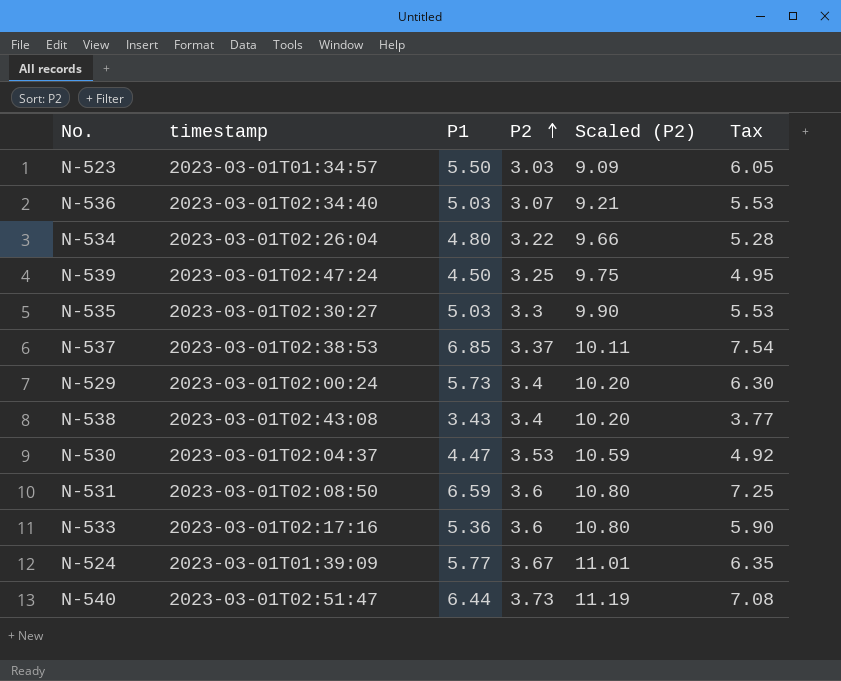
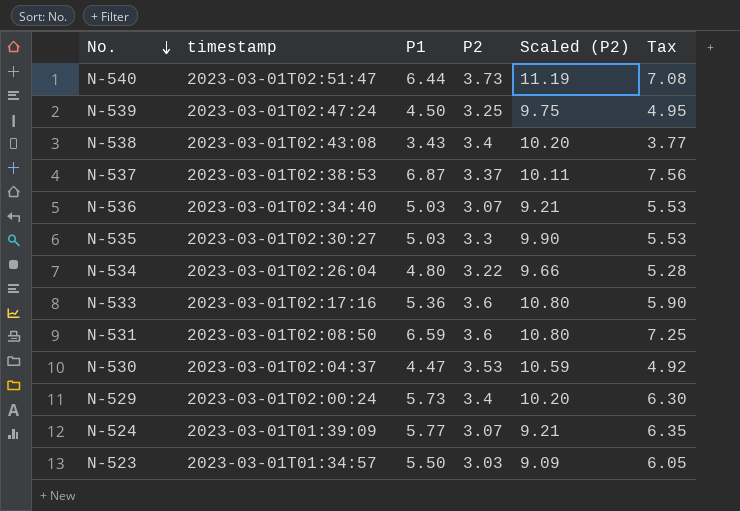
row order: P2 ascending -> No. descending
N-537 | P1: 6.85 -> 6.87
N-537 | Tax: 7.54 -> 7.56
N-524 | P2: 3.67 -> 3.07
N-524 | Scaled (P2): 11.01 -> 9.21

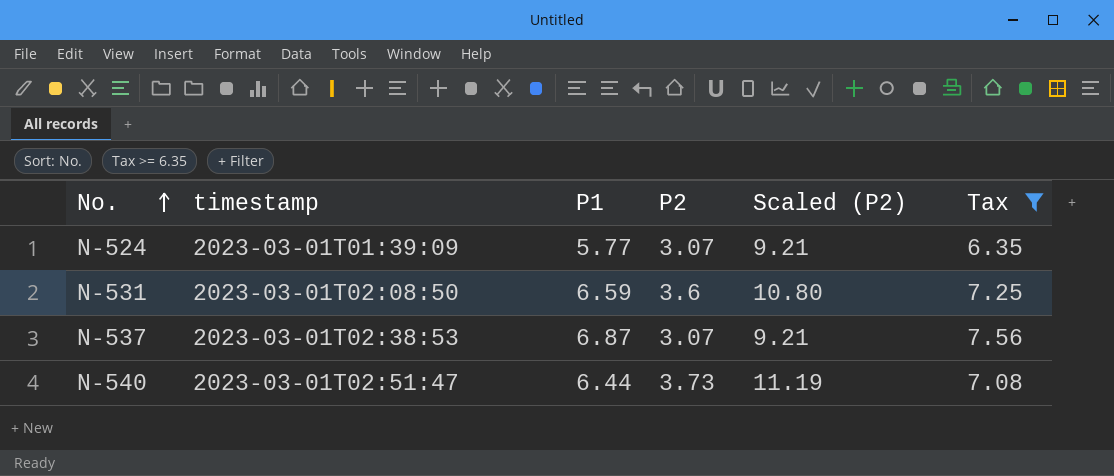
filter: none -> Tax >= 6.35
row order: No. descending -> No. ascending
N-537 | P2: 3.37 -> 3.07
N-537 | Scaled (P2): 10.11 -> 9.21

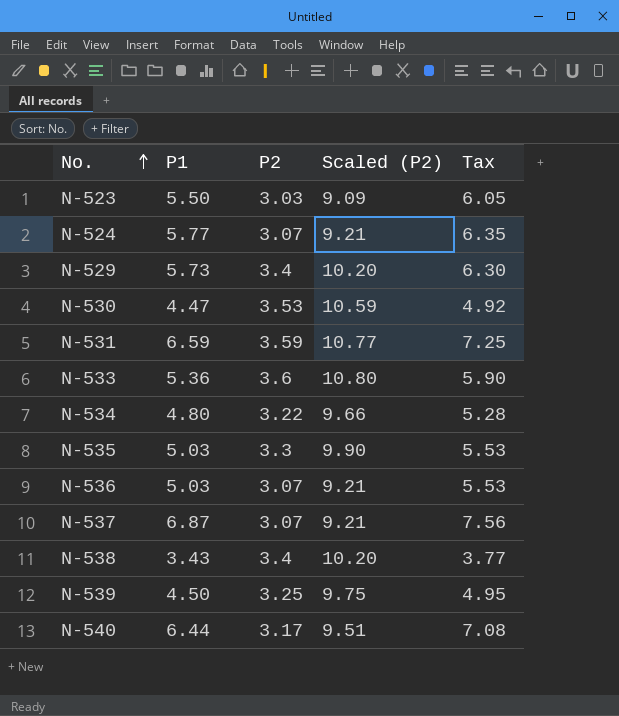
filter: Tax >= 6.35 -> none
column timestamp | position: 2 -> none
N-531 | P2: 3.6 -> 3.59
N-531 | Scaled (P2): 10.80 -> 10.77
N-540 | P2: 3.73 -> 3.17
N-540 | Scaled (P2): 11.19 -> 9.51

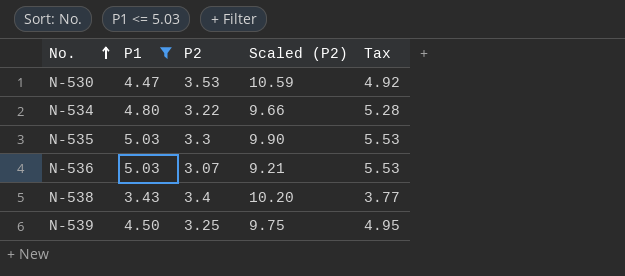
filter: none -> P1 <= 5.03

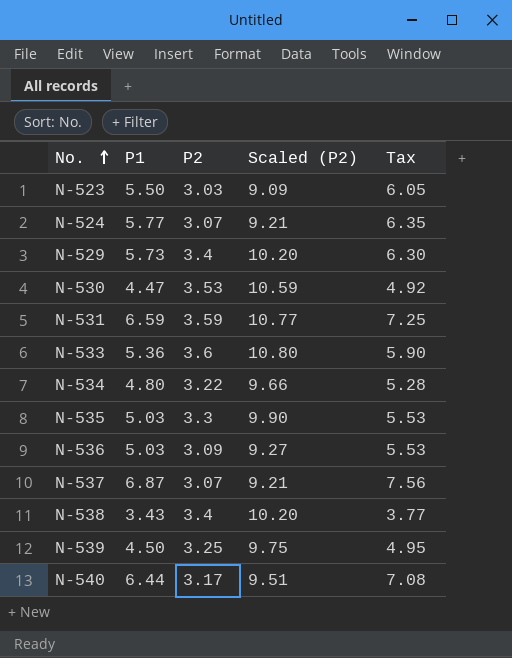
filter: P1 <= 5.03 -> none
N-536 | P2: 3.07 -> 3.09
N-536 | Scaled (P2): 9.21 -> 9.27

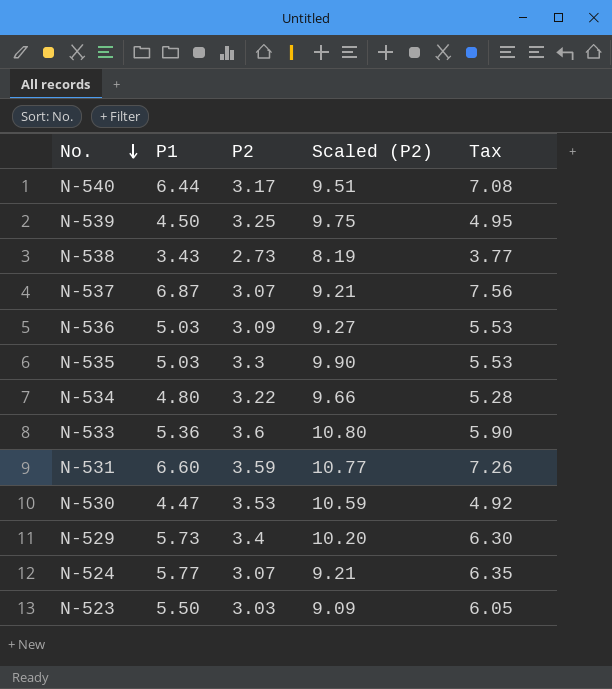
row order: No. ascending -> No. descending
N-538 | P2: 3.4 -> 2.73
N-538 | Scaled (P2): 10.20 -> 8.19
N-531 | P1: 6.59 -> 6.60
N-531 | Tax: 7.25 -> 7.26

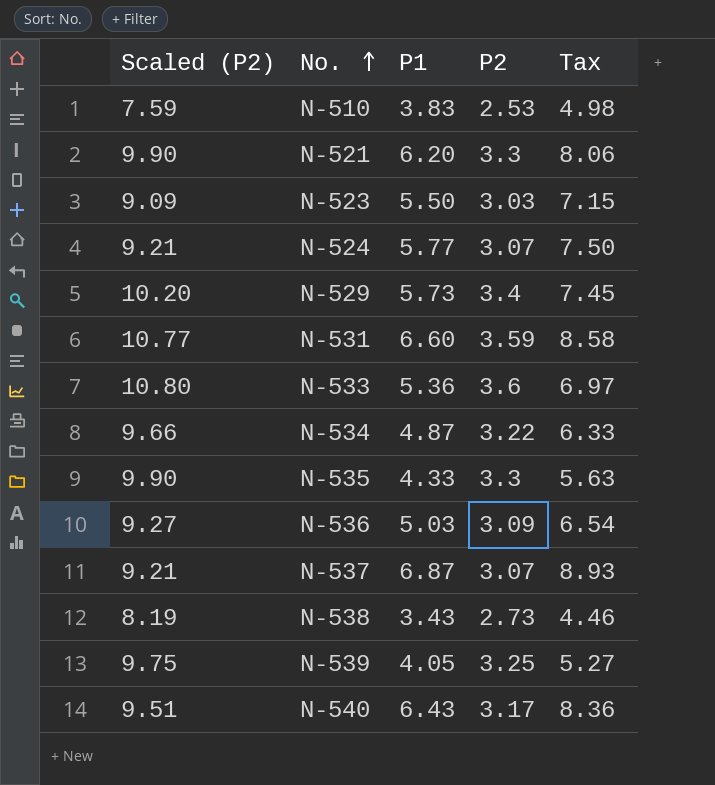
row order: No. descending -> No. ascending
column Scaled (P2) | position: 4 -> 1
column Tax | formula: [P1] * 1.1 -> [P1] * 1.3
row N-530: 4.47 | 3.53 | 10.59 | 4.92 -> none
row N-510: none -> 7.59 | 3.83 | 2.53 | 4.98
row N-521: none -> 9.90 | 6.20 | 3.3 | 8.06
N-534 | P1: 4.80 -> 4.87
N-535 | P1: 5.03 -> 4.33
N-539 | P1: 4.50 -> 4.05
N-540 | P1: 6.44 -> 6.43

